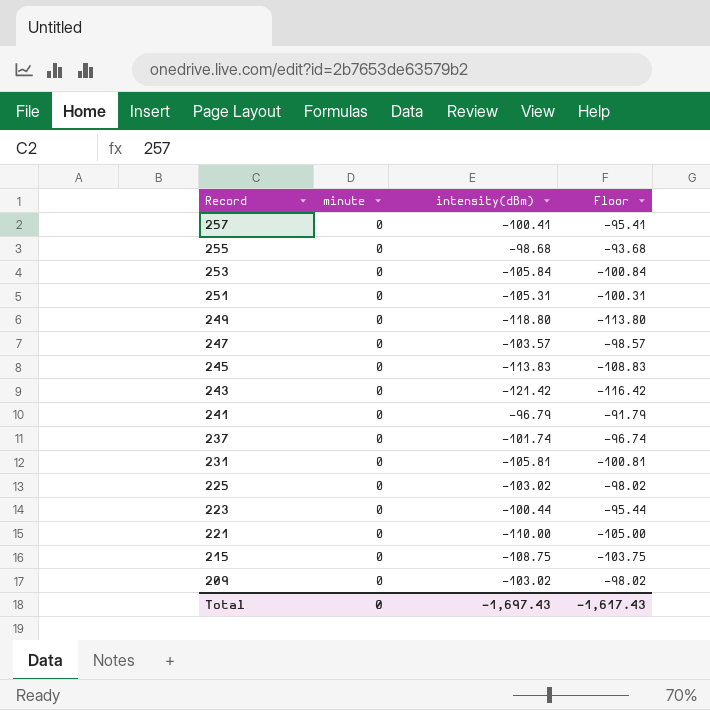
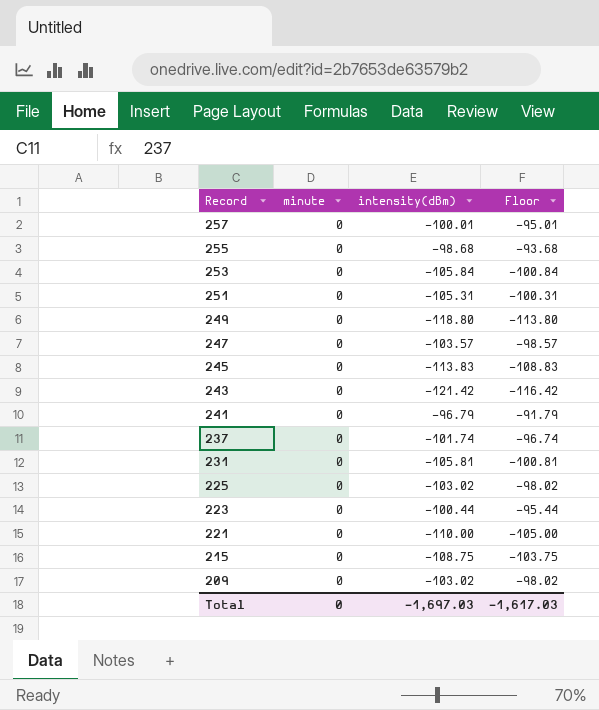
257 | intensity(dBm): -100.41 -> -100.01
257 | Floor: -95.41 -> -95.01
Total | intensity(dBm): -1,697.43 -> -1,697.03
Total | Floor: -1,617.43 -> -1,617.03

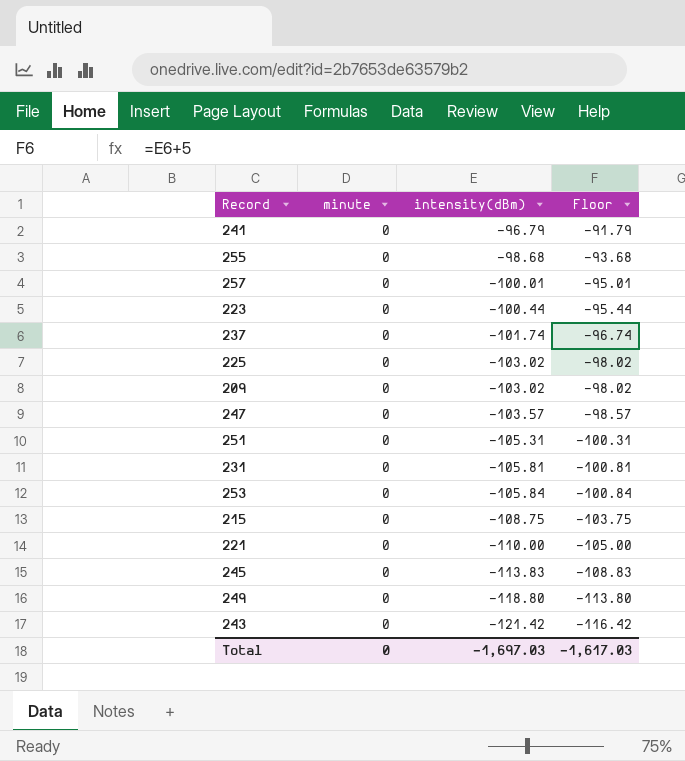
row order: Record descending -> intensity(dBm) descending

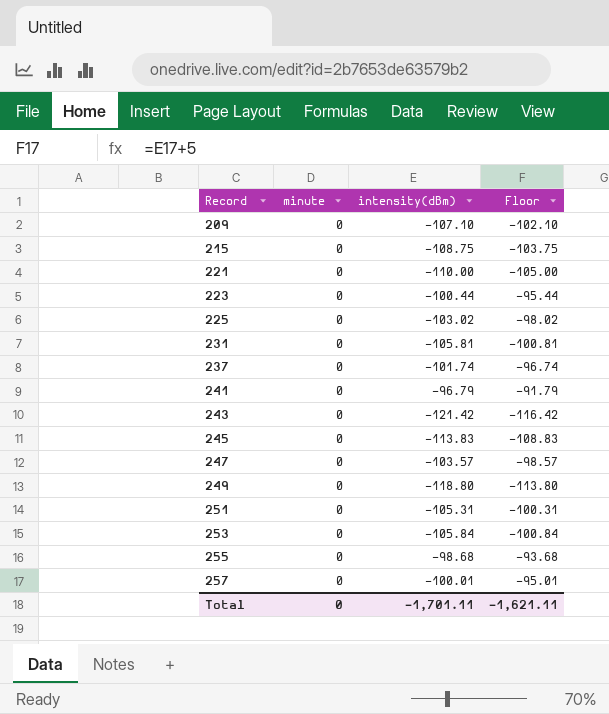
row order: intensity(dBm) descending -> Record ascending
209 | intensity(dBm): -103.02 -> -107.10
209 | Floor: -98.02 -> -102.10
Total | intensity(dBm): -1,697.03 -> -1,701.11
Total | Floor: -1,617.03 -> -1,621.11

